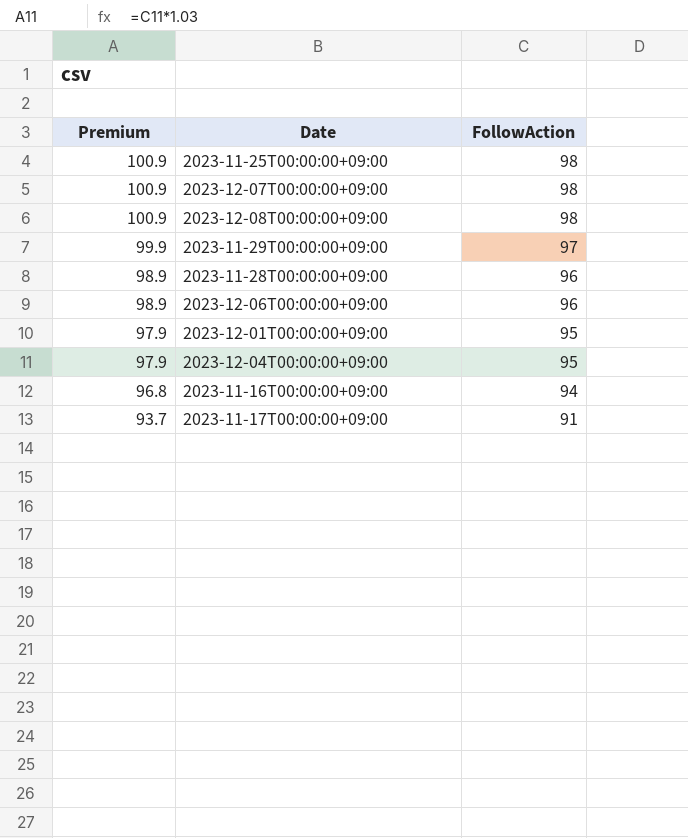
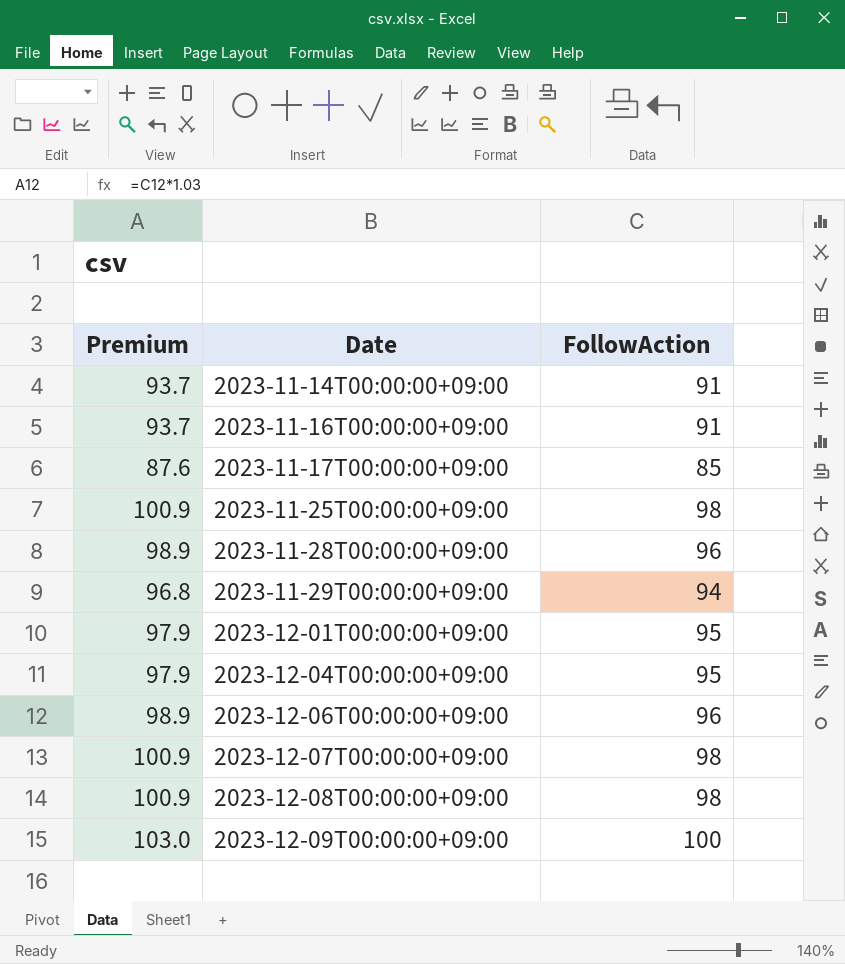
row order: Premium descending -> Date ascending
row 2023-11-14T00:00:00+09:00: none -> 93.7 | 91
2023-11-16T00:00:00+09:00 | Premium: 96.8 -> 93.7
2023-11-16T00:00:00+09:00 | FollowAction: 94 -> 91
2023-11-17T00:00:00+09:00 | Premium: 93.7 -> 87.6
2023-11-17T00:00:00+09:00 | FollowAction: 91 -> 85
2023-11-29T00:00:00+09:00 | Premium: 99.9 -> 96.8
2023-11-29T00:00:00+09:00 | FollowAction: 97 -> 94
row 2023-12-09T00:00:00+09:00: none -> 103.0 | 100

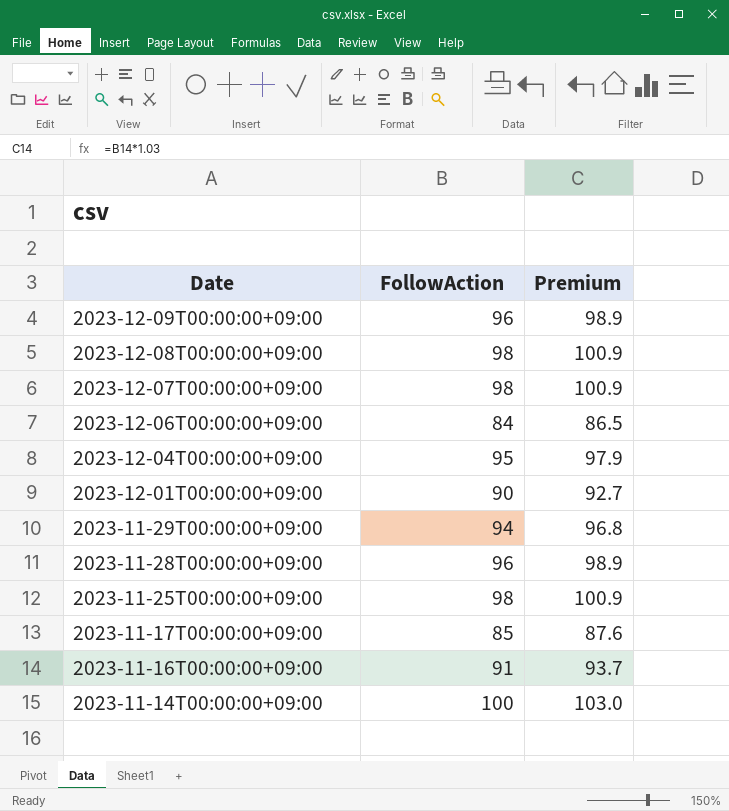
row order: Date ascending -> Date descending
column Premium | position: 1 -> 3
2023-12-09T00:00:00+09:00 | FollowAction: 100 -> 96
2023-12-09T00:00:00+09:00 | Premium: 103.0 -> 98.9
2023-12-06T00:00:00+09:00 | FollowAction: 96 -> 84
2023-12-06T00:00:00+09:00 | Premium: 98.9 -> 86.5
2023-12-01T00:00:00+09:00 | FollowAction: 95 -> 90
2023-12-01T00:00:00+09:00 | Premium: 97.9 -> 92.7
2023-11-14T00:00:00+09:00 | FollowAction: 91 -> 100
2023-11-14T00:00:00+09:00 | Premium: 93.7 -> 103.0

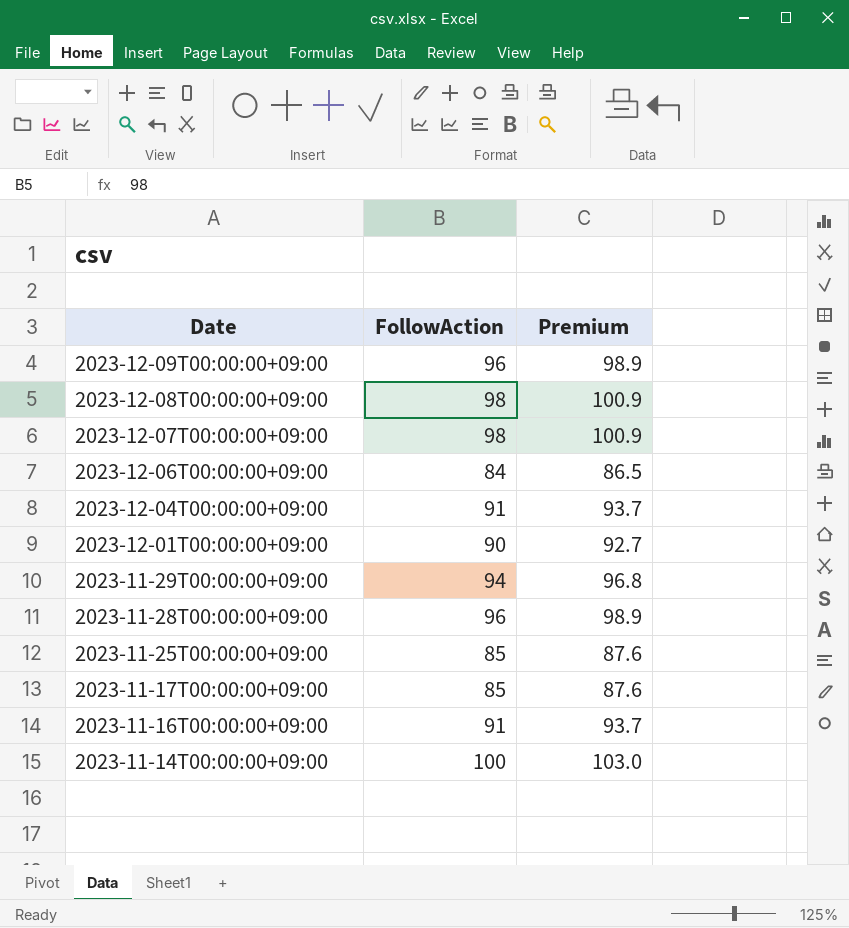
2023-12-04T00:00:00+09:00 | FollowAction: 95 -> 91
2023-12-04T00:00:00+09:00 | Premium: 97.9 -> 93.7
2023-11-25T00:00:00+09:00 | FollowAction: 98 -> 85
2023-11-25T00:00:00+09:00 | Premium: 100.9 -> 87.6

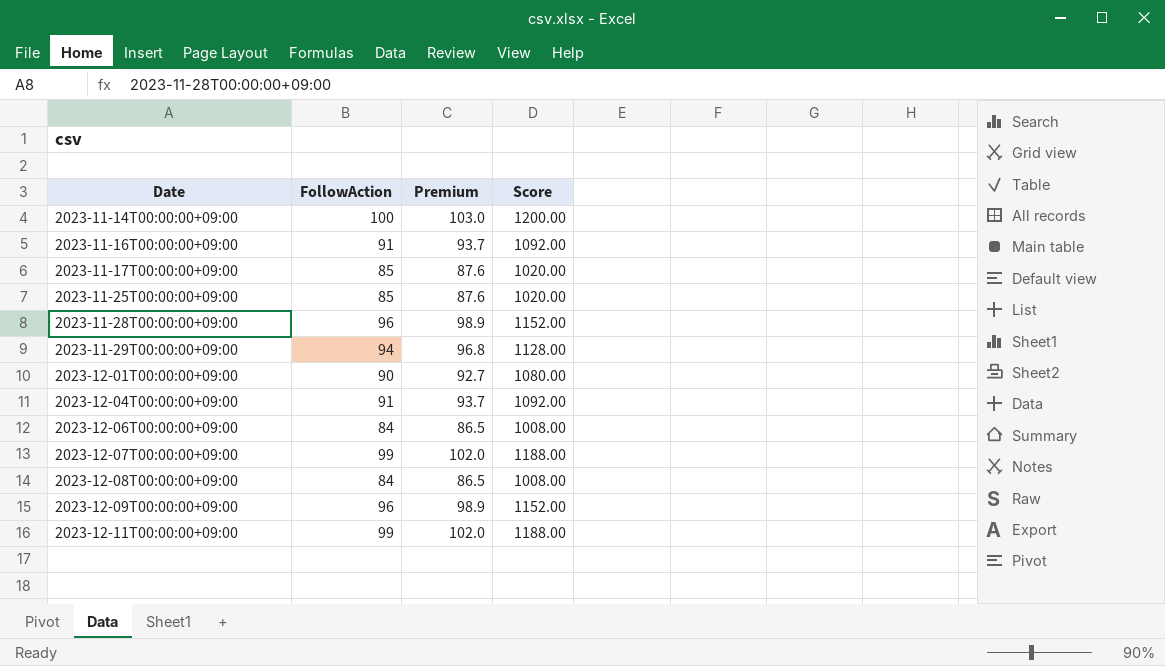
row order: Date descending -> Date ascending
column Score | formula: none -> [FollowAction] * 12
2023-12-07T00:00:00+09:00 | FollowAction: 98 -> 99
2023-12-07T00:00:00+09:00 | Premium: 100.9 -> 102.0
2023-12-08T00:00:00+09:00 | FollowAction: 98 -> 84
2023-12-08T00:00:00+09:00 | Premium: 100.9 -> 86.5
row 2023-12-11T00:00:00+09:00: none -> 99 | 102.0 | 1188.00

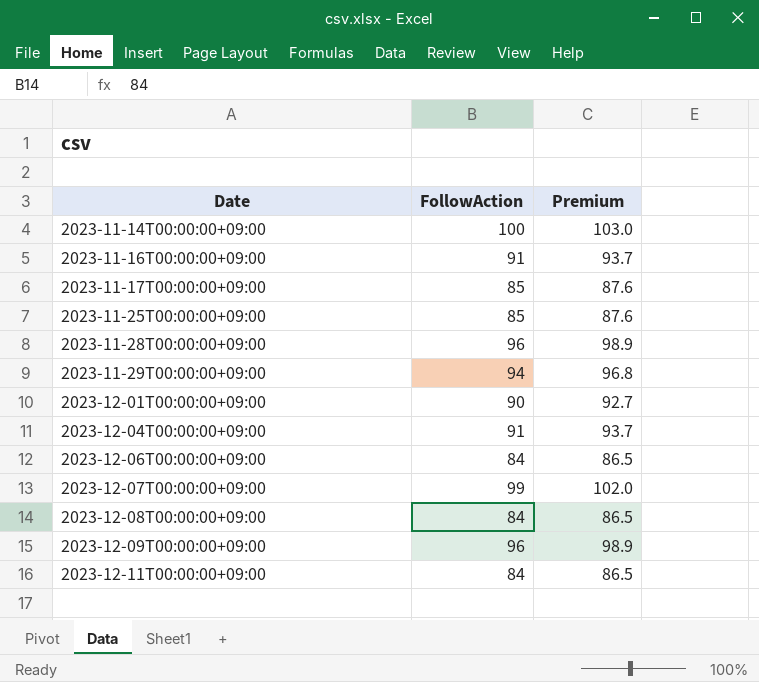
column Score | formula: [FollowAction] * 12 -> none
2023-12-11T00:00:00+09:00 | FollowAction: 99 -> 84
2023-12-11T00:00:00+09:00 | Premium: 102.0 -> 86.5

